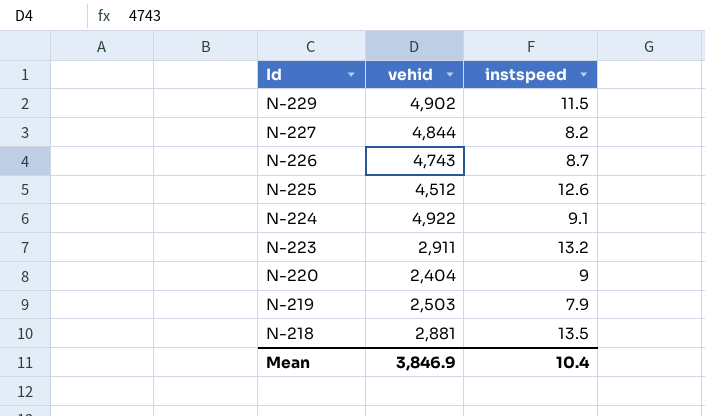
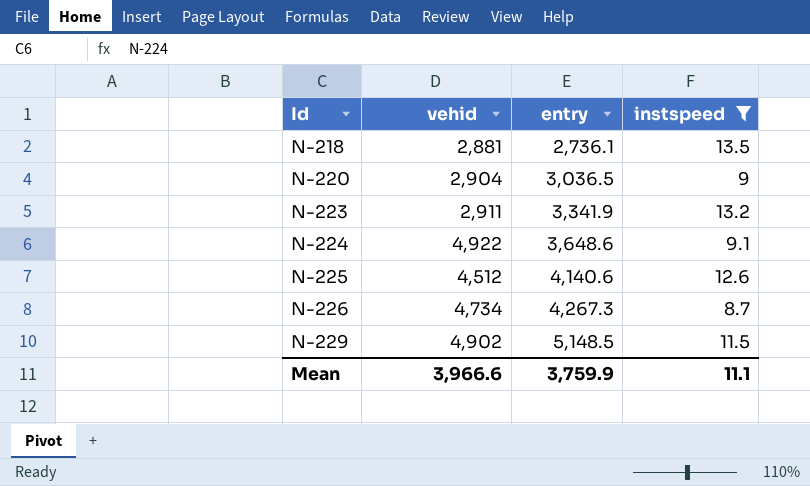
filter: none -> instspeed >= 8.7
row order: Id descending -> Id ascending
column entry | position: none -> 3
N-220 | vehid: 2,404 -> 2,904
N-226 | vehid: 4,743 -> 4,734
Mean | vehid: 3,846.9 -> 3,966.6
Mean | instspeed: 10.4 -> 11.1

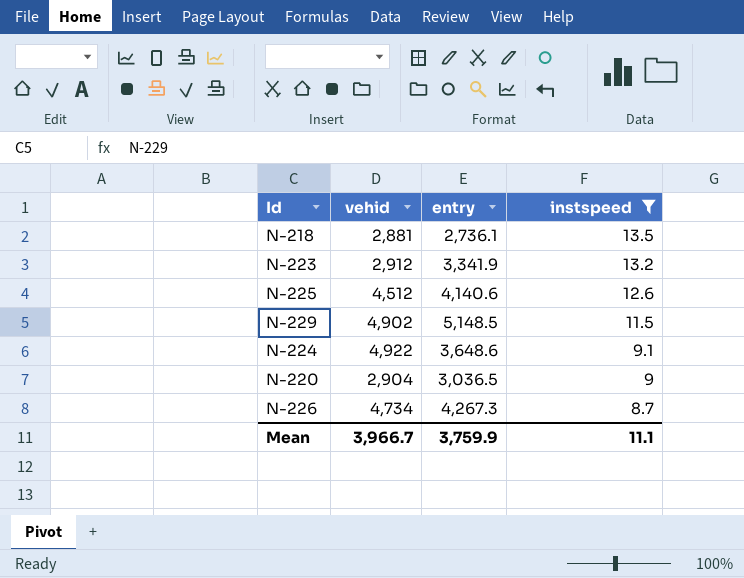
row order: Id ascending -> instspeed descending
N-223 | vehid: 2,911 -> 2,912
Mean | vehid: 3,966.6 -> 3,966.7

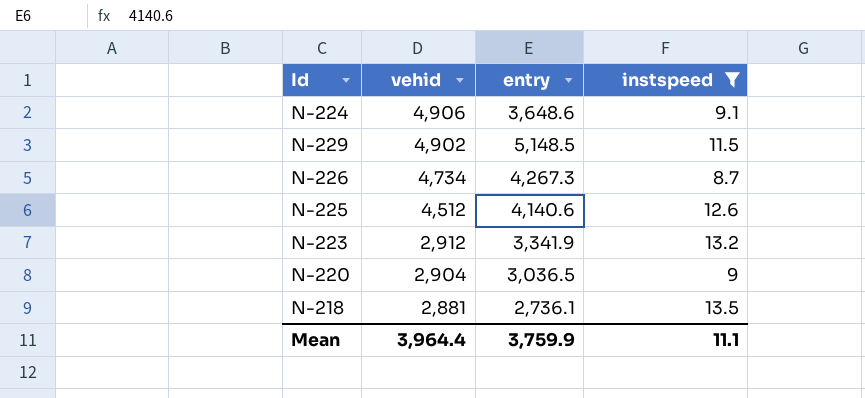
row order: instspeed descending -> vehid descending
N-224 | vehid: 4,922 -> 4,906
Mean | vehid: 3,966.7 -> 3,964.4

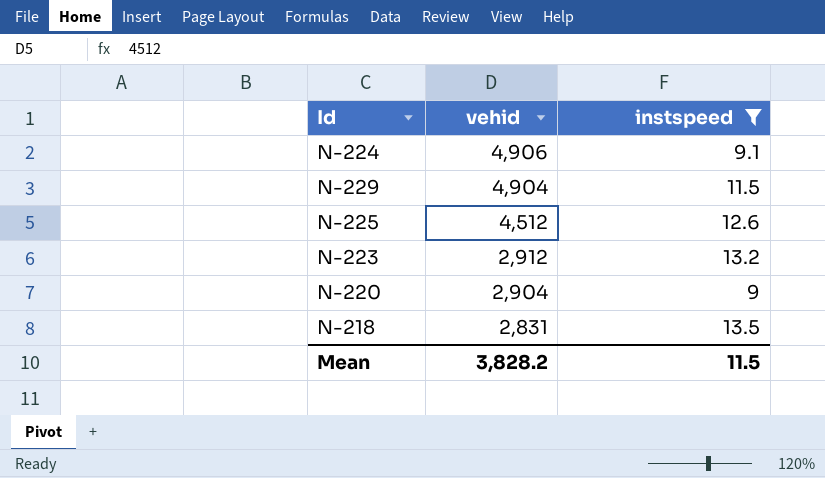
column entry | position: 3 -> none
row N-226: 4,734 | 4,267.3 | 8.7 -> none
N-229 | vehid: 4,902 -> 4,904
N-218 | vehid: 2,881 -> 2,831
Mean | vehid: 3,964.4 -> 3,828.2
Mean | instspeed: 11.1 -> 11.5

